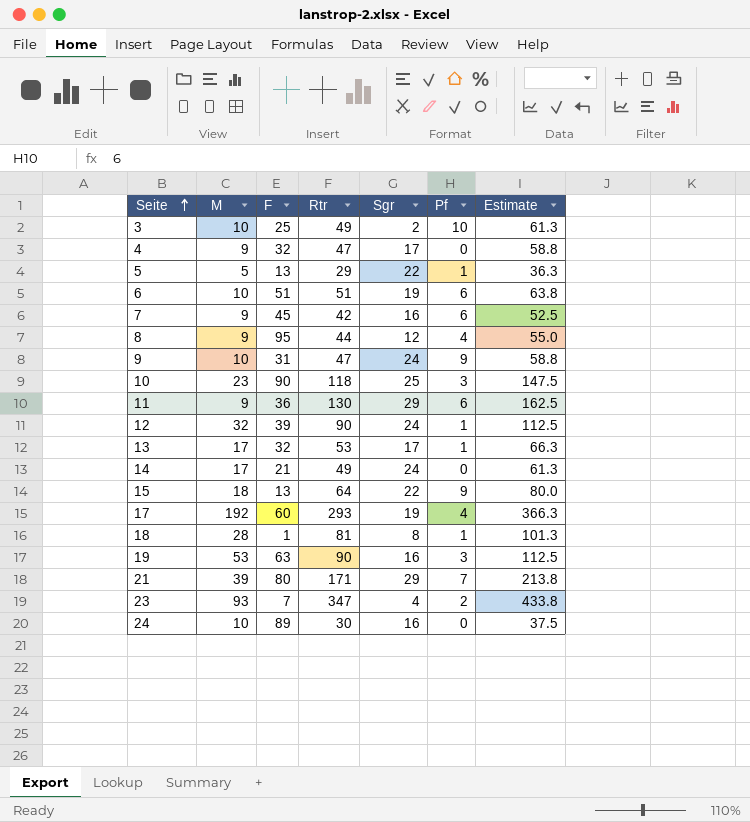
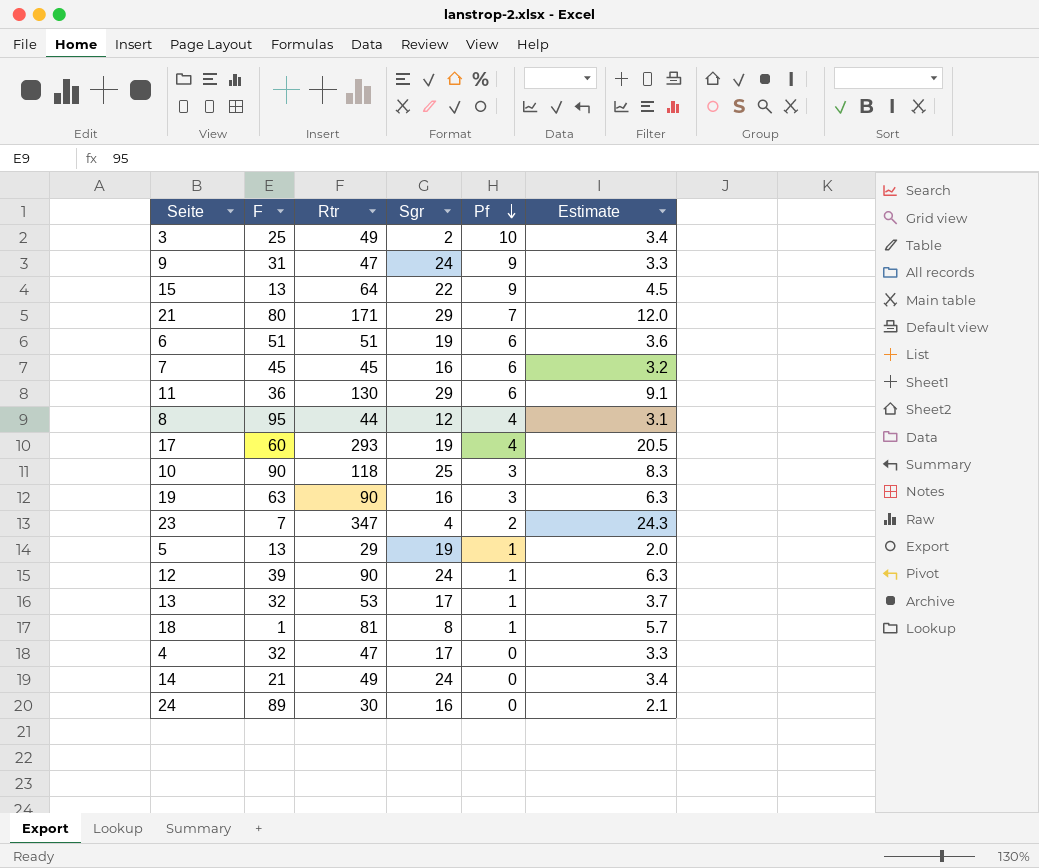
row order: Seite ascending -> Pf descending
column M | position: 2 -> none
column Estimate | formula: [Rtr] * 1.25 -> [Rtr] * 0.07
7 | Rtr: 42 -> 45
5 | Sgr: 22 -> 19

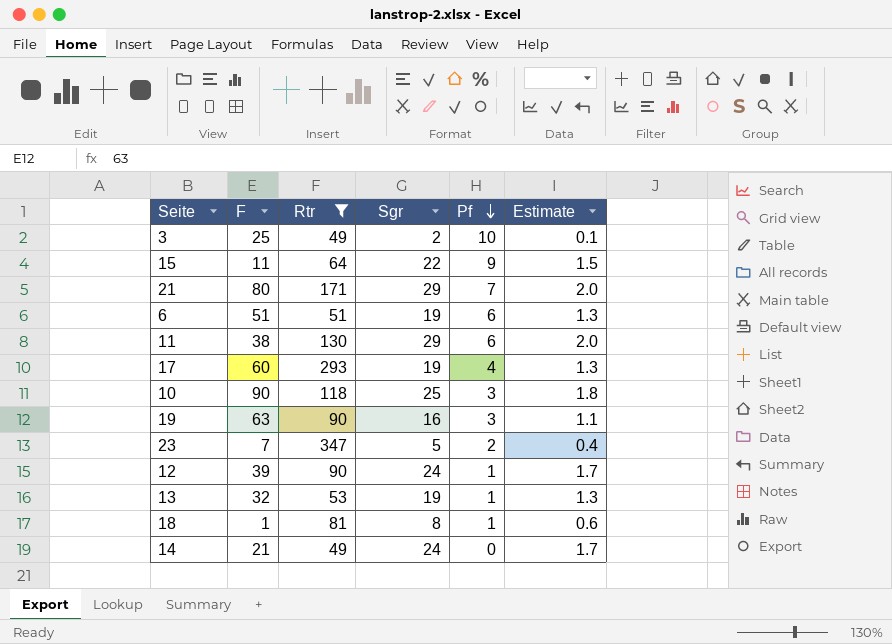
filter: none -> Rtr >= 49
column Estimate | formula: [Rtr] * 0.07 -> [Sgr] * 0.07
15 | F: 13 -> 11
11 | F: 36 -> 38
23 | Sgr: 4 -> 5
13 | Sgr: 17 -> 19

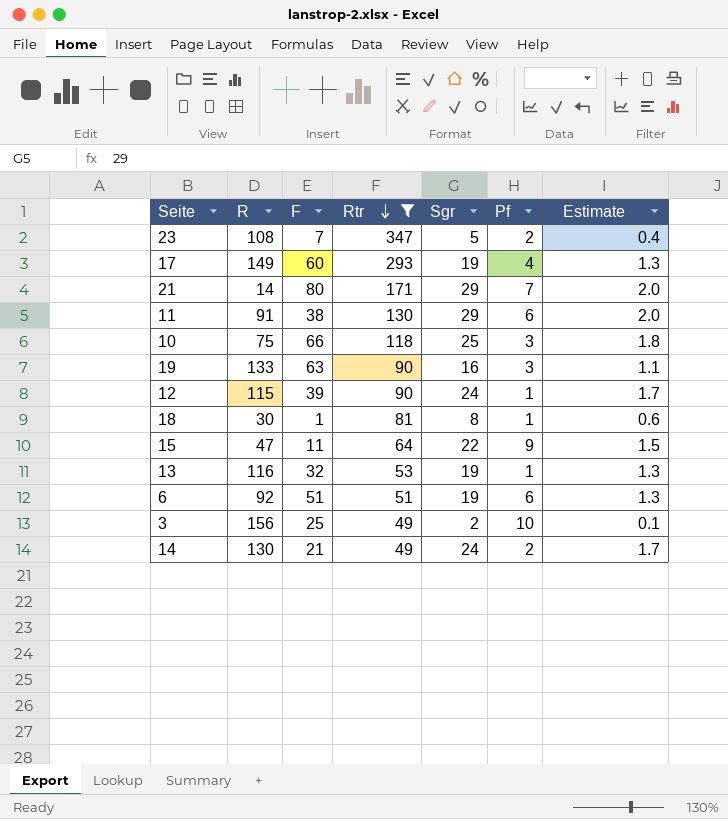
row order: Pf descending -> Rtr descending
column R | position: none -> 2
10 | F: 90 -> 66
14 | Pf: 0 -> 2

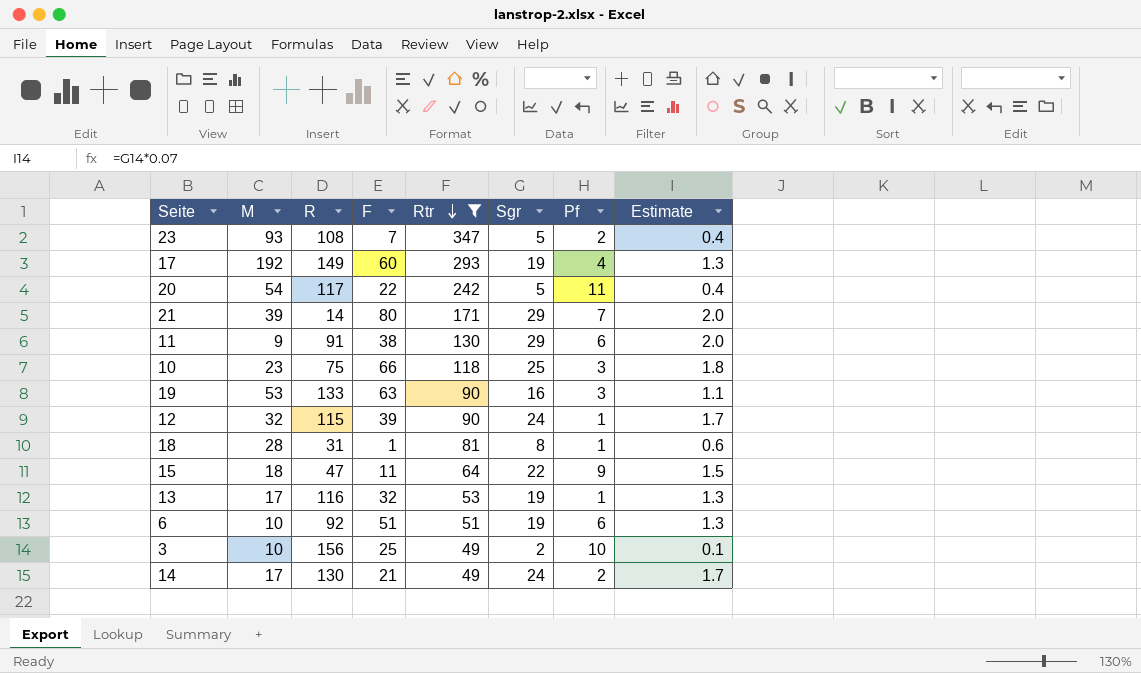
column M | position: none -> 2
row 20: none -> 54 | 117 | 22 | 242 | 5 | 11 | 0.4
18 | R: 30 -> 31

